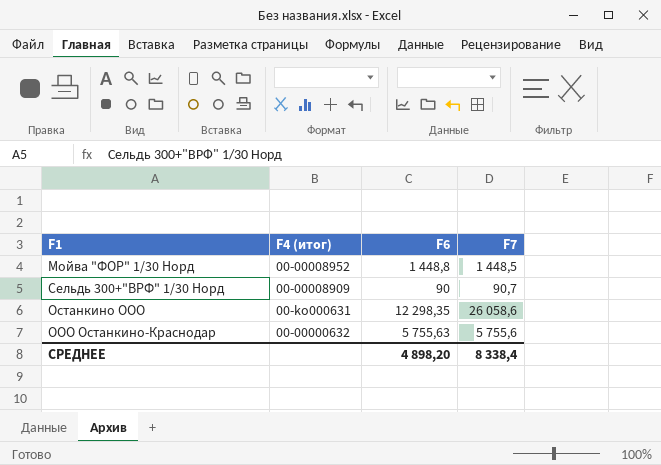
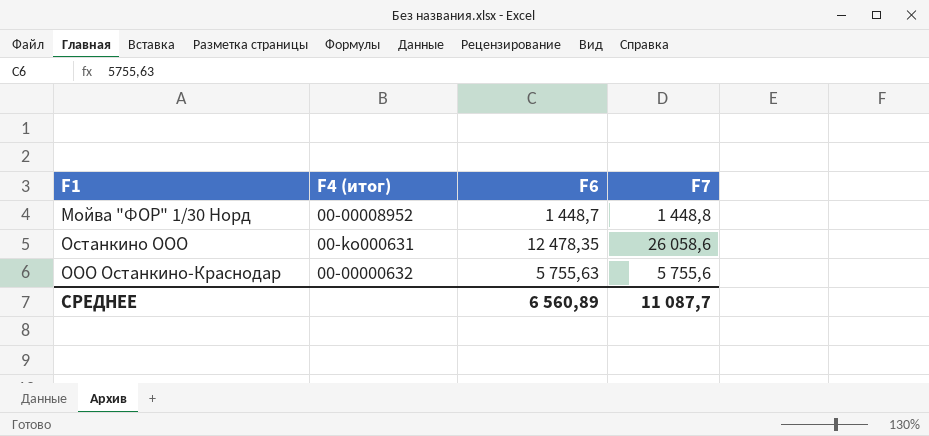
row Сельдь 300+"ВРФ" 1/30 Норд: 00-00008909 | 90 | 90,7 -> none
Мойва "ФОР" 1/30 Норд | F6: 1 448,8 -> 1 448,7
Мойва "ФОР" 1/30 Норд | F7: 1 448,5 -> 1 448,8
Останкино ООО | F6: 12 298,35 -> 12 478,35
СРЕДНЕЕ | F6: 4 898,20 -> 6 560,89
СРЕДНЕЕ | F7: 8 338,4 -> 11 087,7

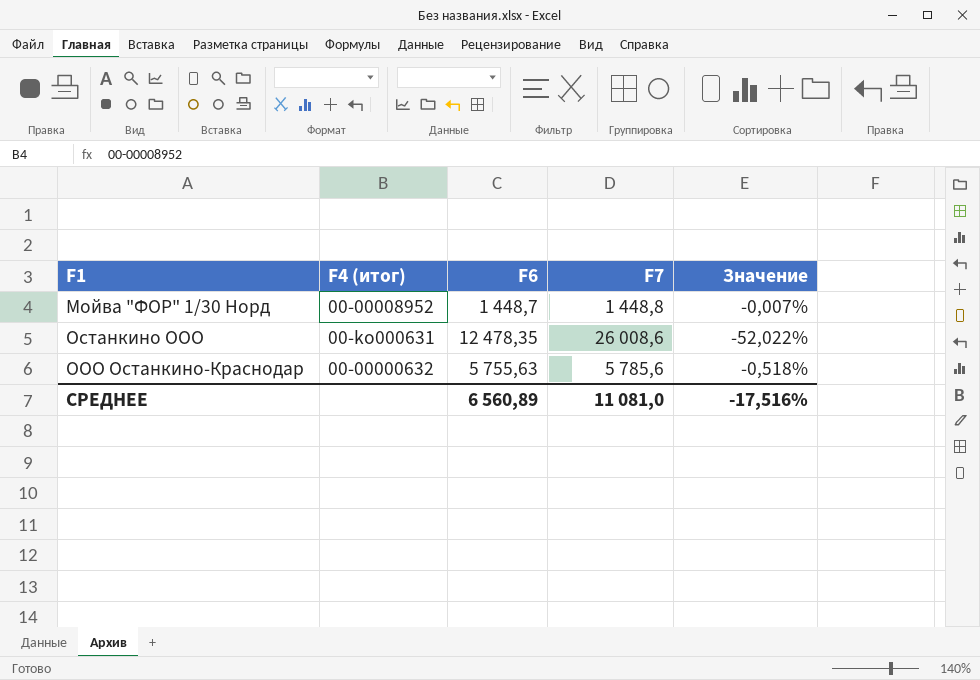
column Значение | formula: none -> ([F6] - [F7]) / [F7]
Останкино ООО | F7: 26 058,6 -> 26 008,6
ООО Останкино-Краснодар | F7: 5 755,6 -> 5 785,6
СРЕДНЕЕ | F7: 11 087,7 -> 11 081,0

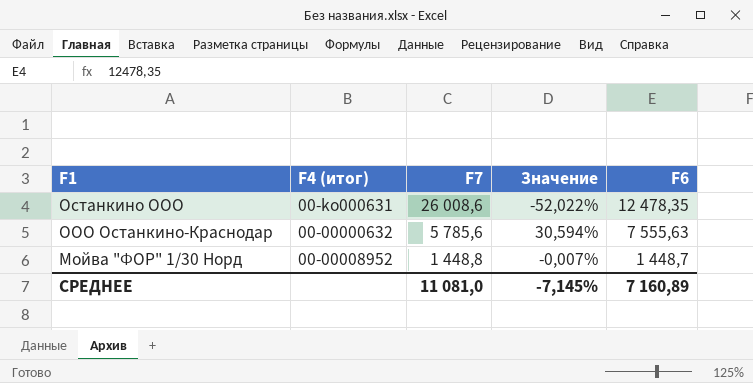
row order: none -> F1 descending
column F6 | position: 3 -> 5
ООО Останкино-Краснодар | Значение: -0,518% -> 30,594%
ООО Останкино-Краснодар | F6: 5 755,63 -> 7 555,63
СРЕДНЕЕ | Значение: -17,516% -> -7,145%
СРЕДНЕЕ | F6: 6 560,89 -> 7 160,89

